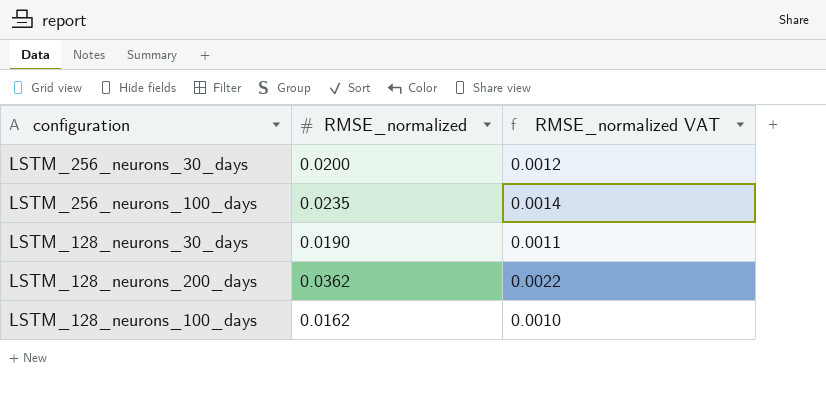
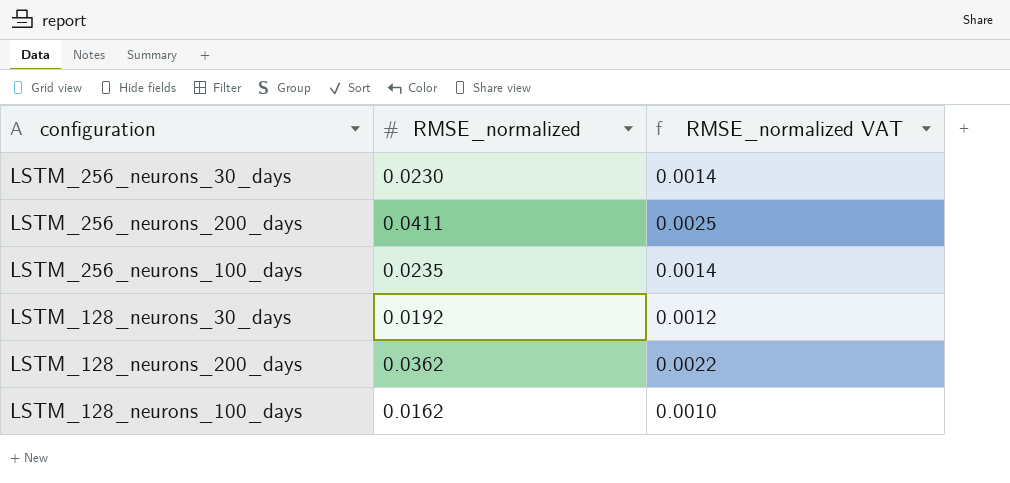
LSTM_256_neurons_30_days | RMSE_normalized: 0.0200 -> 0.0230
LSTM_256_neurons_30_days | RMSE_normalized VAT: 0.0012 -> 0.0014
row LSTM_256_neurons_200_days: none -> 0.0411 | 0.0025
LSTM_128_neurons_30_days | RMSE_normalized: 0.0190 -> 0.0192
LSTM_128_neurons_30_days | RMSE_normalized VAT: 0.0011 -> 0.0012

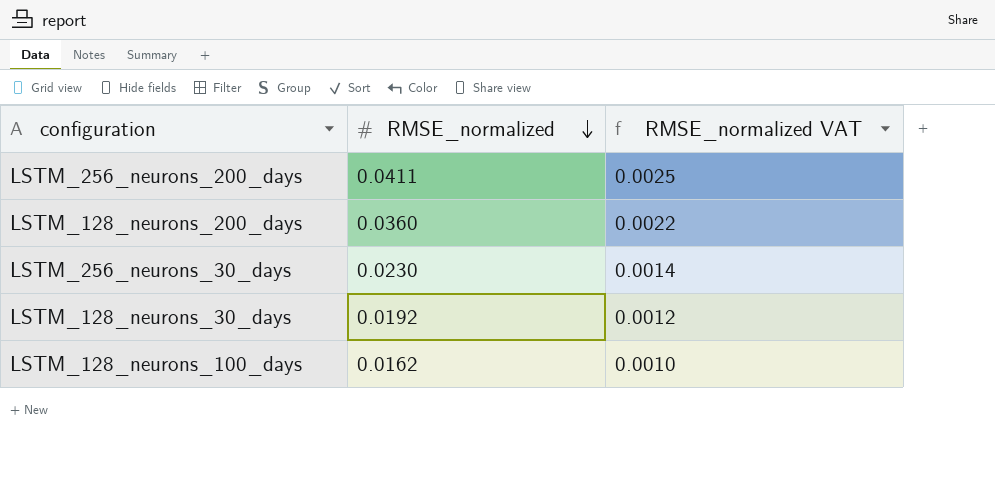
row order: none -> RMSE_normalized descending
row LSTM_256_neurons_100_days: 0.0235 | 0.0014 -> none
LSTM_128_neurons_200_days | RMSE_normalized: 0.0362 -> 0.0360

